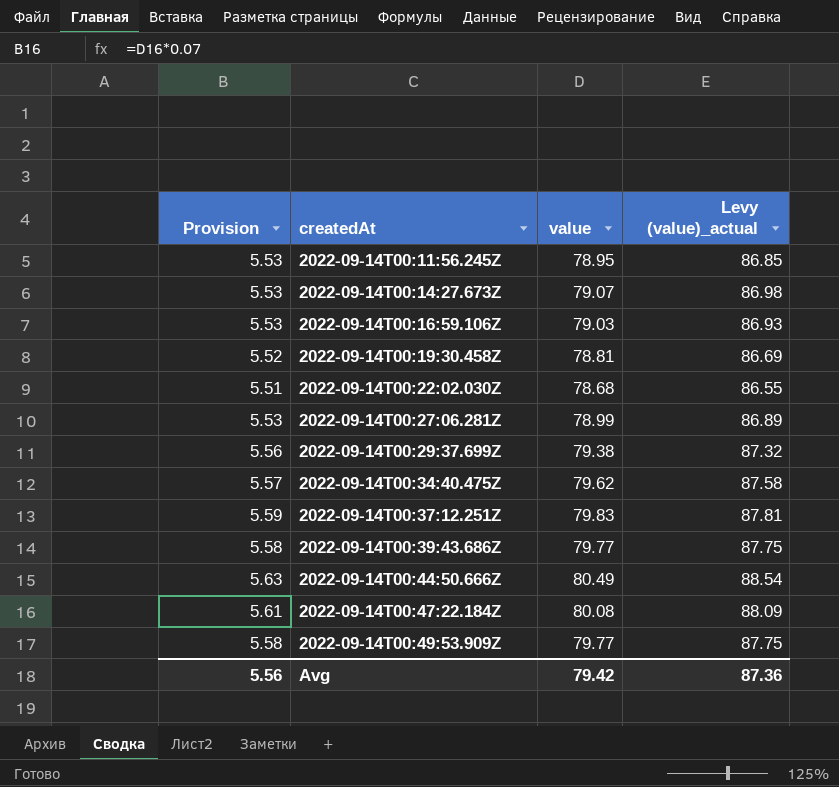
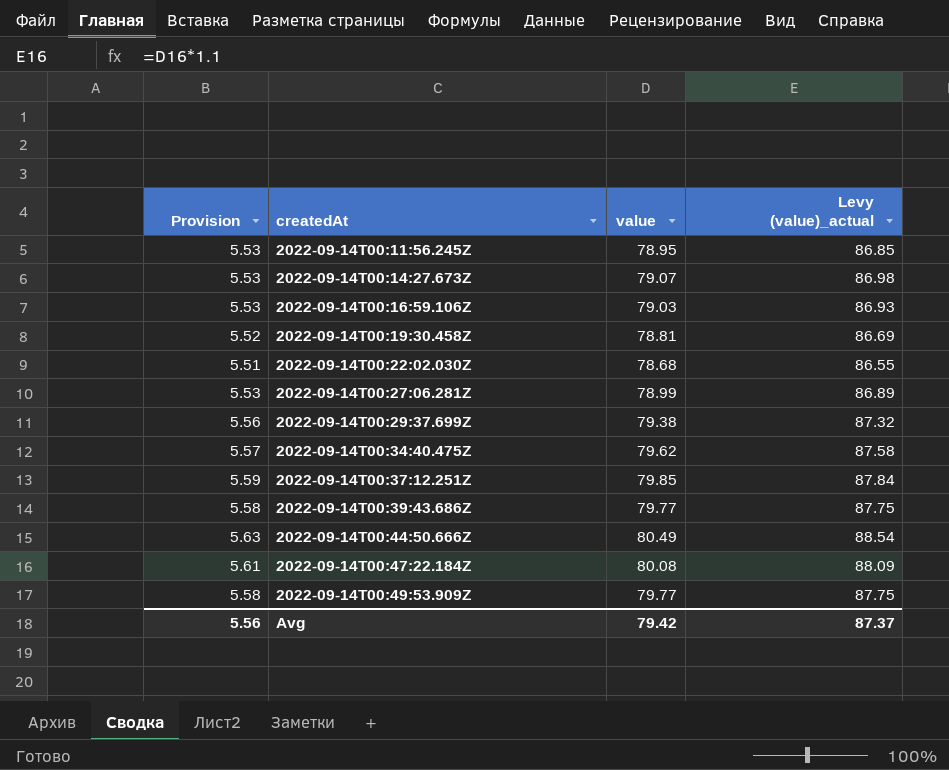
2022-09-14T00:37:12.251Z | value: 79.83 -> 79.85
2022-09-14T00:37:12.251Z | Levy (value)_actual: 87.81 -> 87.84
Avg | Levy (value)_actual: 87.36 -> 87.37

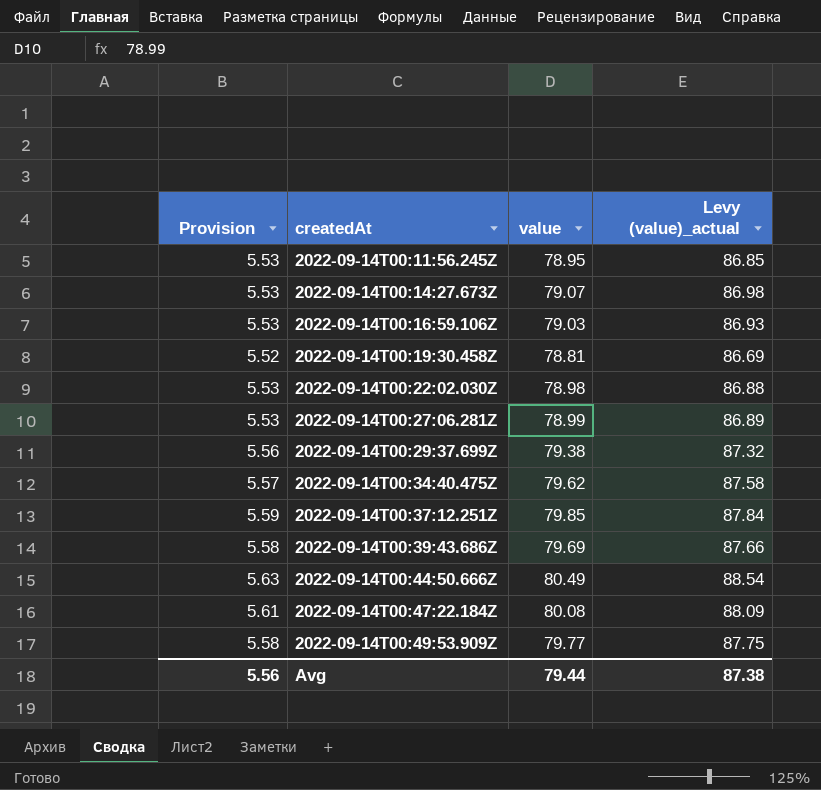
2022-09-14T00:22:02.030Z | Provision: 5.51 -> 5.53
2022-09-14T00:22:02.030Z | value: 78.68 -> 78.98
2022-09-14T00:22:02.030Z | Levy (value)_actual: 86.55 -> 86.88
2022-09-14T00:39:43.686Z | value: 79.77 -> 79.69
2022-09-14T00:39:43.686Z | Levy (value)_actual: 87.75 -> 87.66
Avg | value: 79.42 -> 79.44
Avg | Levy (value)_actual: 87.37 -> 87.38

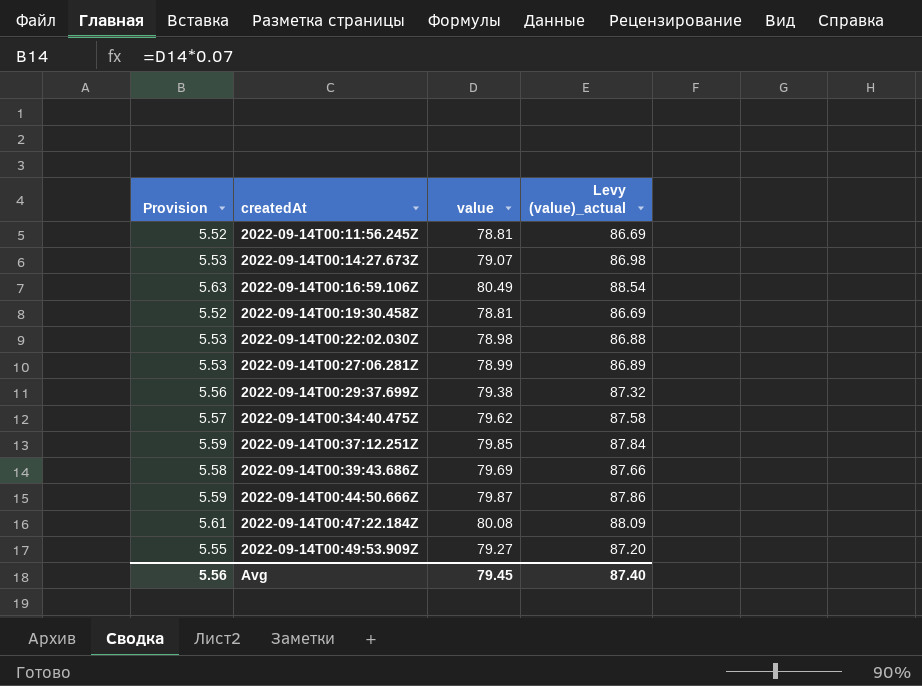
2022-09-14T00:11:56.245Z | Provision: 5.53 -> 5.52
2022-09-14T00:11:56.245Z | value: 78.95 -> 78.81
2022-09-14T00:11:56.245Z | Levy (value)_actual: 86.85 -> 86.69
2022-09-14T00:16:59.106Z | Provision: 5.53 -> 5.63
2022-09-14T00:16:59.106Z | value: 79.03 -> 80.49
2022-09-14T00:16:59.106Z | Levy (value)_actual: 86.93 -> 88.54
2022-09-14T00:44:50.666Z | Provision: 5.63 -> 5.59
2022-09-14T00:44:50.666Z | value: 80.49 -> 79.87
2022-09-14T00:44:50.666Z | Levy (value)_actual: 88.54 -> 87.86
2022-09-14T00:49:53.909Z | Provision: 5.58 -> 5.55
2022-09-14T00:49:53.909Z | value: 79.77 -> 79.27
2022-09-14T00:49:53.909Z | Levy (value)_actual: 87.75 -> 87.20
Avg | value: 79.44 -> 79.45
Avg | Levy (value)_actual: 87.38 -> 87.40

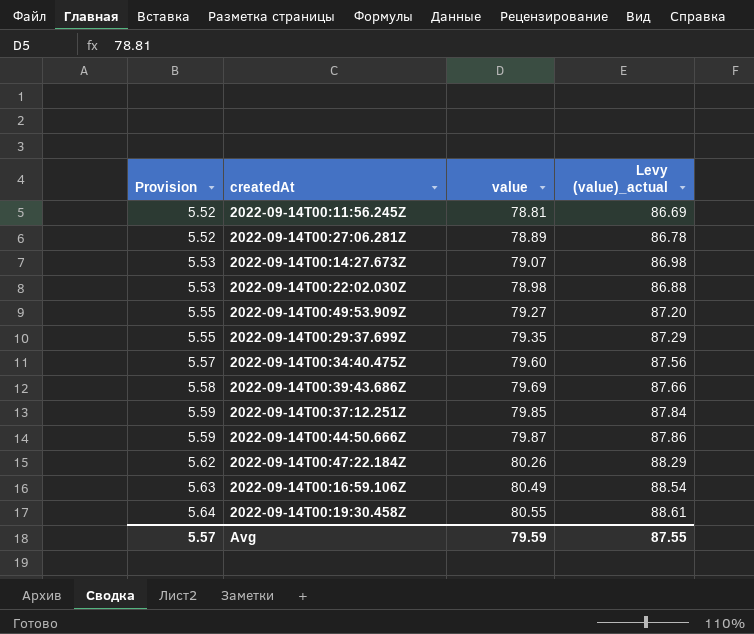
row order: createdAt ascending -> Provision ascending
2022-09-14T00:27:06.281Z | Provision: 5.53 -> 5.52
2022-09-14T00:27:06.281Z | value: 78.99 -> 78.89
2022-09-14T00:27:06.281Z | Levy (value)_actual: 86.89 -> 86.78
2022-09-14T00:29:37.699Z | Provision: 5.56 -> 5.55
2022-09-14T00:29:37.699Z | value: 79.38 -> 79.35
2022-09-14T00:29:37.699Z | Levy (value)_actual: 87.32 -> 87.29
2022-09-14T00:34:40.475Z | value: 79.62 -> 79.60
2022-09-14T00:34:40.475Z | Levy (value)_actual: 87.58 -> 87.56
2022-09-14T00:47:22.184Z | Provision: 5.61 -> 5.62
2022-09-14T00:47:22.184Z | value: 80.08 -> 80.26
2022-09-14T00:47:22.184Z | Levy (value)_actual: 88.09 -> 88.29
2022-09-14T00:19:30.458Z | Provision: 5.52 -> 5.64
2022-09-14T00:19:30.458Z | value: 78.81 -> 80.55
2022-09-14T00:19:30.458Z | Levy (value)_actual: 86.69 -> 88.61
Avg | Provision: 5.56 -> 5.57
Avg | value: 79.45 -> 79.59
Avg | Levy (value)_actual: 87.40 -> 87.55

